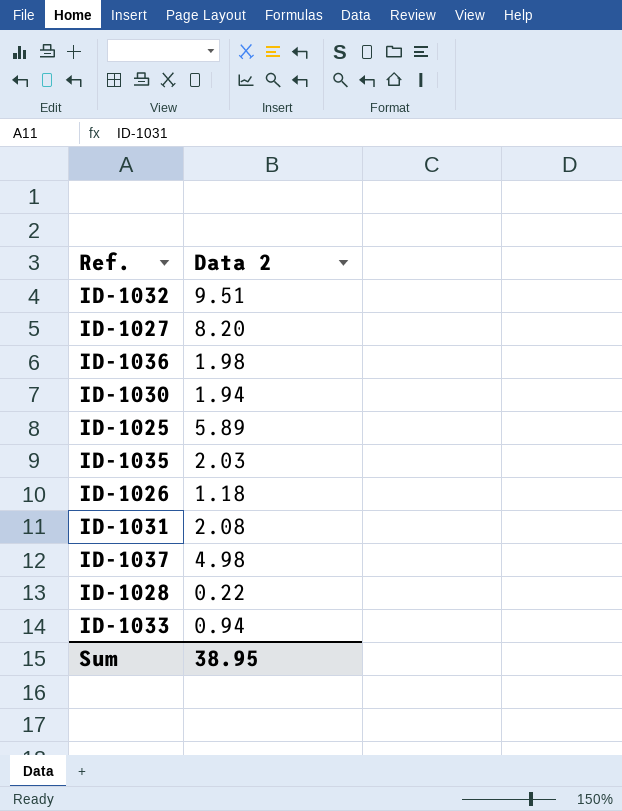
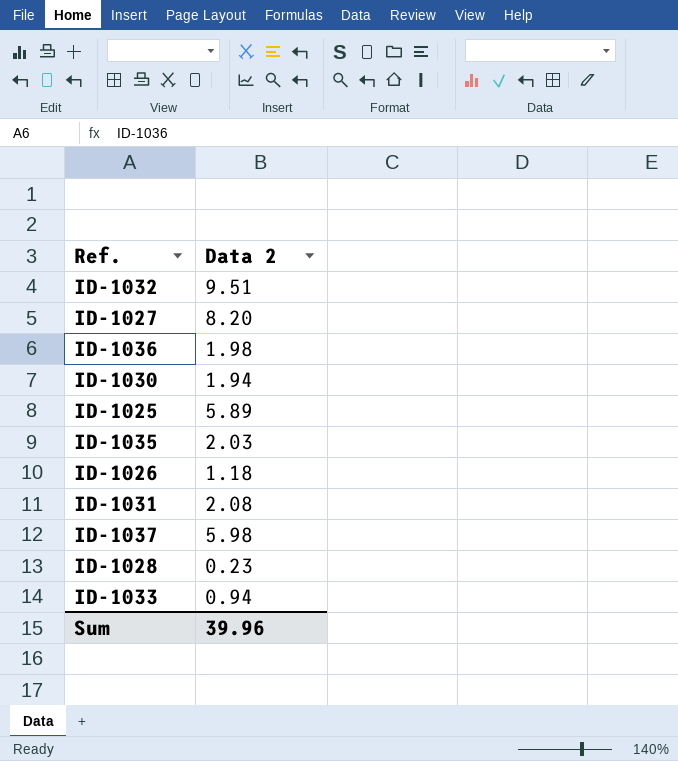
ID-1037 | Data 2: 4.98 -> 5.98
ID-1028 | Data 2: 0.22 -> 0.23
Sum | Data 2: 38.95 -> 39.96

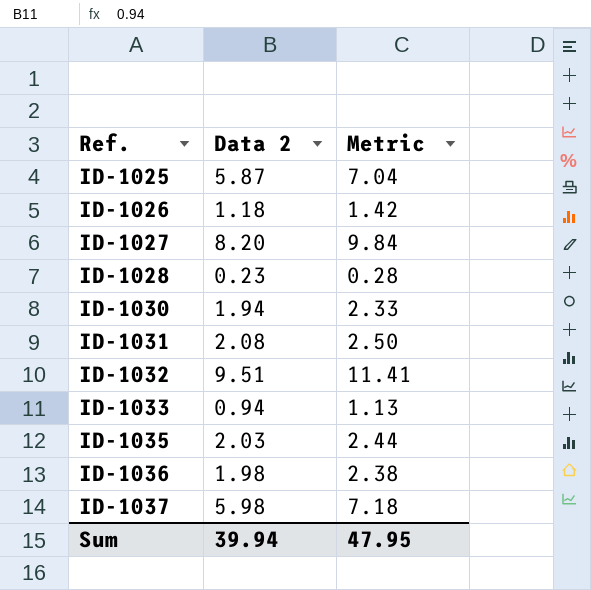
row order: none -> Ref. ascending
column Metric | formula: none -> [Data 2] * 1.2
ID-1025 | Data 2: 5.89 -> 5.87
Sum | Data 2: 39.96 -> 39.94

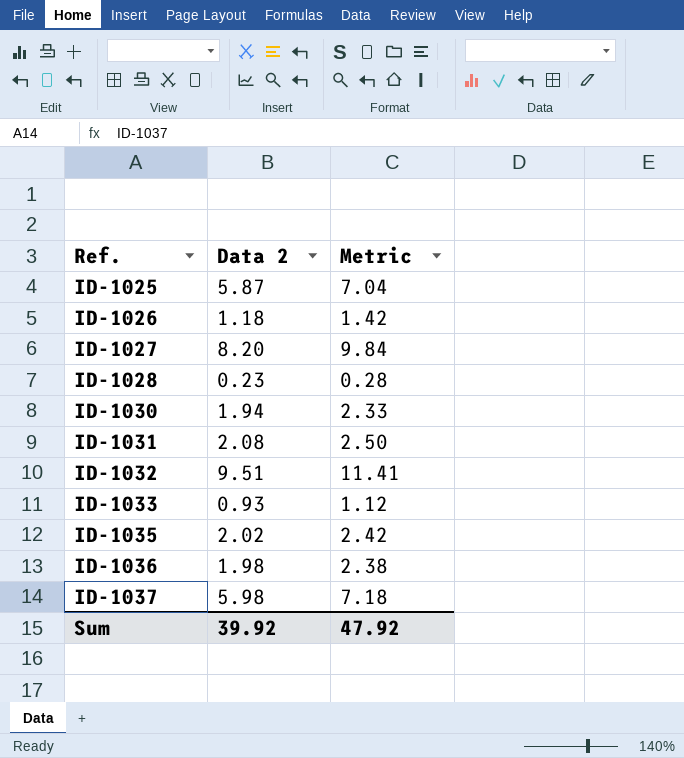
ID-1033 | Data 2: 0.94 -> 0.93
ID-1033 | Metric: 1.13 -> 1.12
ID-1035 | Data 2: 2.03 -> 2.02
ID-1035 | Metric: 2.44 -> 2.42
Sum | Data 2: 39.94 -> 39.92
Sum | Metric: 47.95 -> 47.92

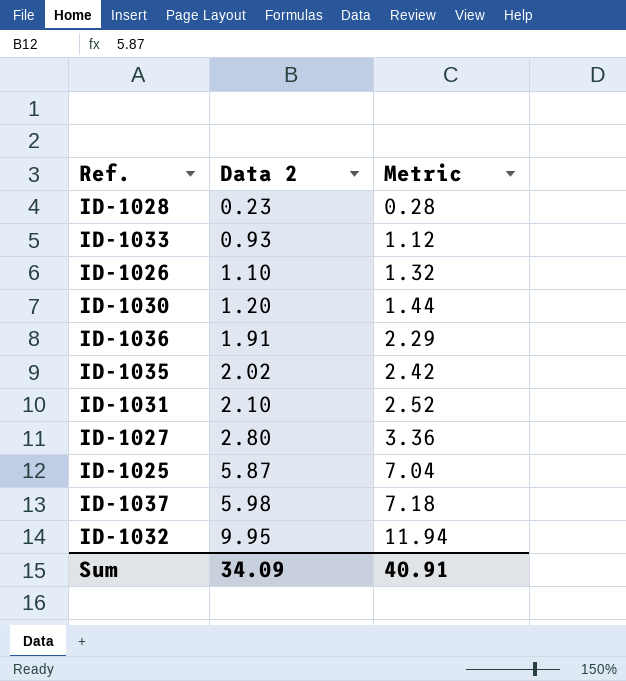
row order: Ref. ascending -> Data 2 ascending
ID-1026 | Data 2: 1.18 -> 1.10
ID-1026 | Metric: 1.42 -> 1.32
ID-1030 | Data 2: 1.94 -> 1.20
ID-1030 | Metric: 2.33 -> 1.44
ID-1036 | Data 2: 1.98 -> 1.91
ID-1036 | Metric: 2.38 -> 2.29
ID-1031 | Data 2: 2.08 -> 2.10
ID-1031 | Metric: 2.50 -> 2.52
ID-1027 | Data 2: 8.20 -> 2.80
ID-1027 | Metric: 9.84 -> 3.36
ID-1032 | Data 2: 9.51 -> 9.95
ID-1032 | Metric: 11.41 -> 11.94
Sum | Data 2: 39.92 -> 34.09
Sum | Metric: 47.92 -> 40.91

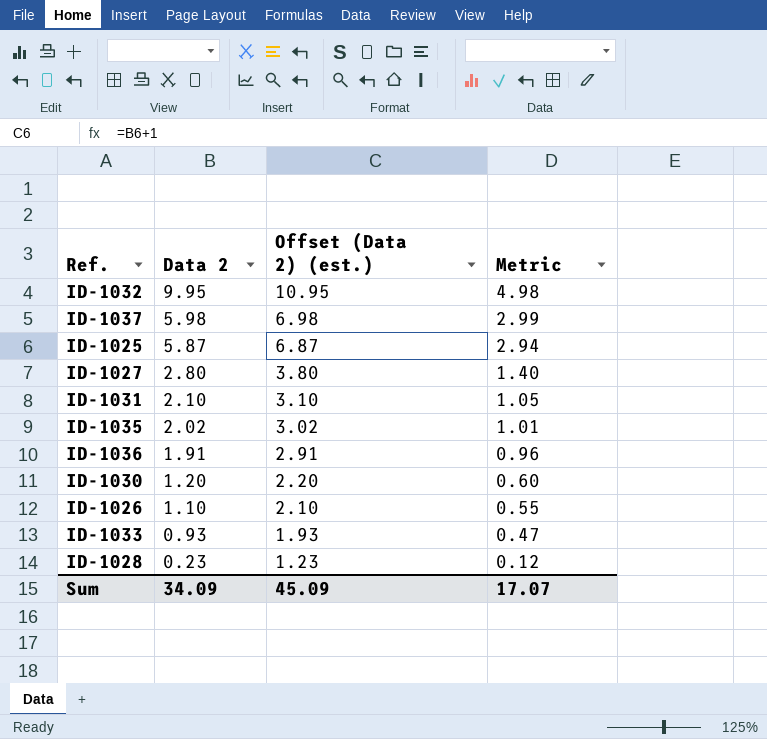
row order: Data 2 ascending -> Data 2 descending
column Offset (Data 2) (est.) | formula: none -> [Data 2] + 1
column Metric | formula: [Data 2] * 1.2 -> [Data 2] * 0.5
Sum | Metric: 40.91 -> 17.07

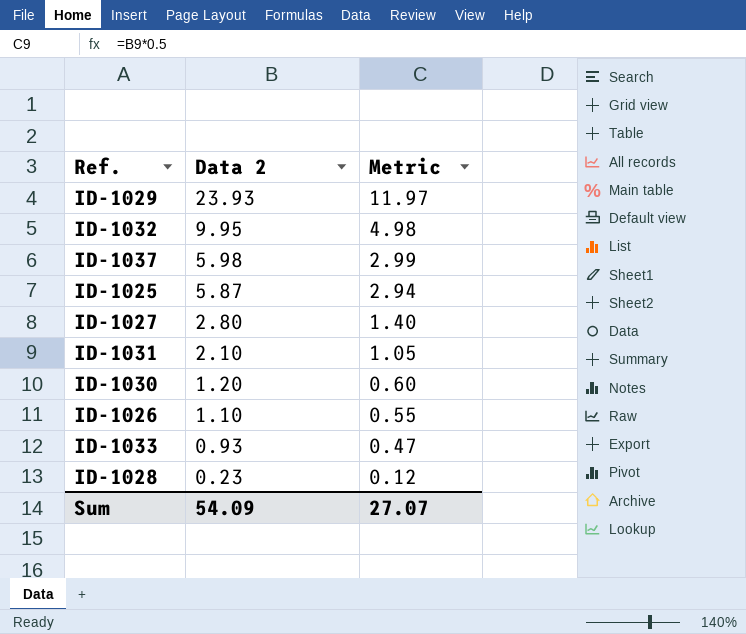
column Offset (Data 2) (est.) | formula: [Data 2] + 1 -> none
row ID-1035: 2.02 | 3.02 | 1.01 -> none
row ID-1036: 1.91 | 2.91 | 0.96 -> none
row ID-1029: none -> 23.93 | 11.97
Sum | Data 2: 34.09 -> 54.09
Sum | Metric: 17.07 -> 27.07

